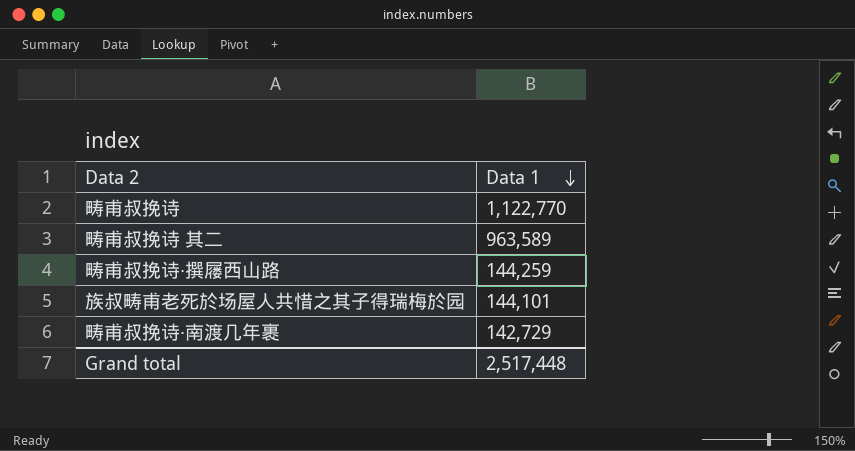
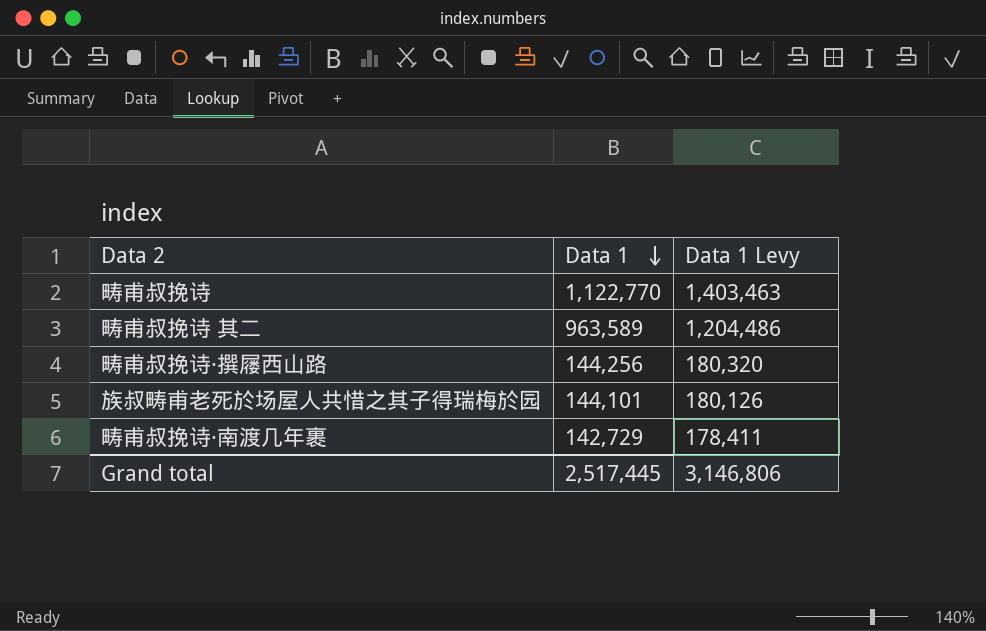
column Data 1 Levy | formula: none -> [Data 1] * 1.25
畴甫叔挽诗·撰屦西山路 | Data 1: 144,259 -> 144,256
Grand total | Data 1: 2,517,448 -> 2,517,445

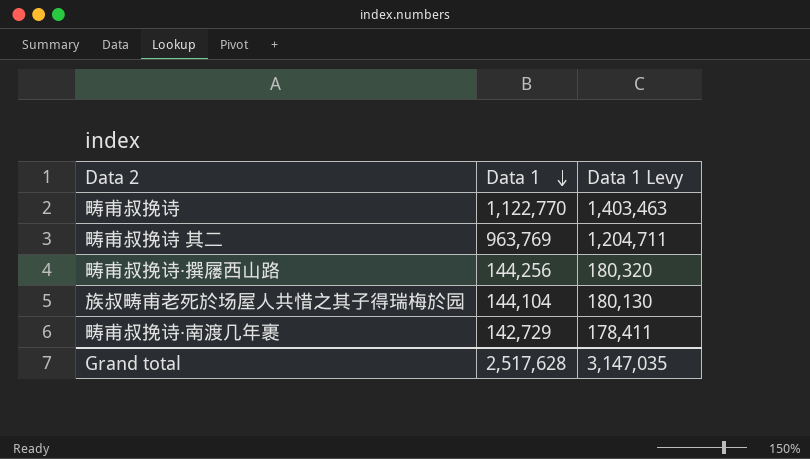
畴甫叔挽诗 其二 | Data 1: 963,589 -> 963,769
畴甫叔挽诗 其二 | Data 1 Levy: 1,204,486 -> 1,204,711
族叔畴甫老死於场屋人共惜之其子得瑞梅於园 | Data 1: 144,101 -> 144,104
族叔畴甫老死於场屋人共惜之其子得瑞梅於园 | Data 1 Levy: 180,126 -> 180,130
Grand total | Data 1: 2,517,445 -> 2,517,628
Grand total | Data 1 Levy: 3,146,806 -> 3,147,035

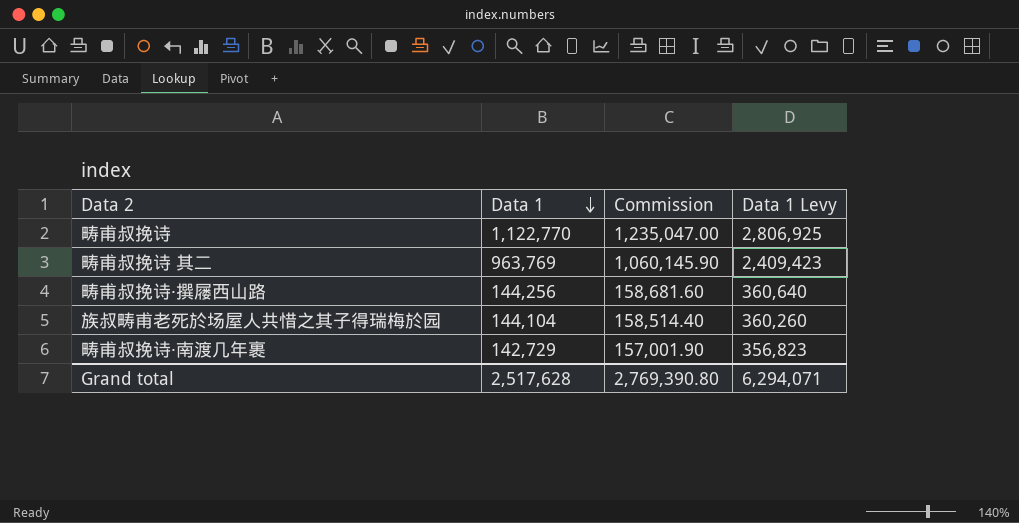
column Commission | formula: none -> [Data 1] * 1.1
column Data 1 Levy | formula: [Data 1] * 1.25 -> [Data 1] * 2.5
Grand total | Data 1 Levy: 3,147,035 -> 6,294,071

